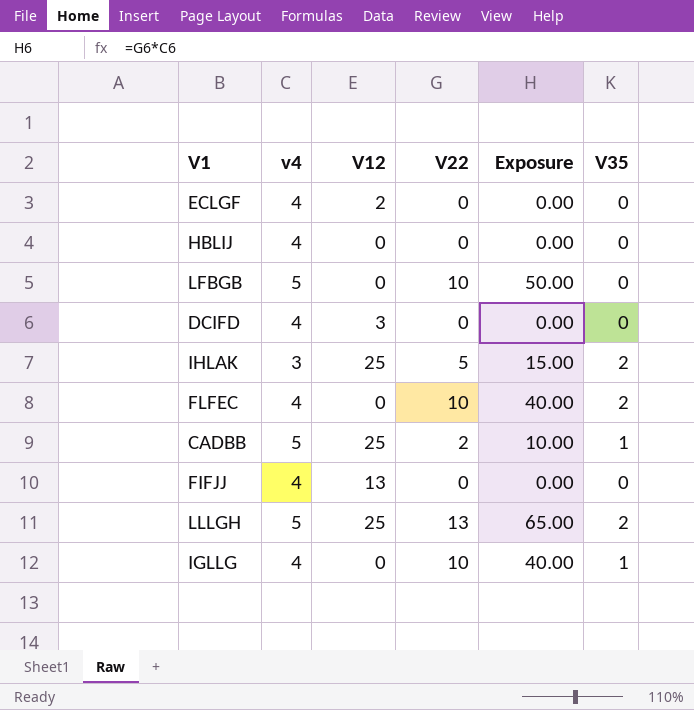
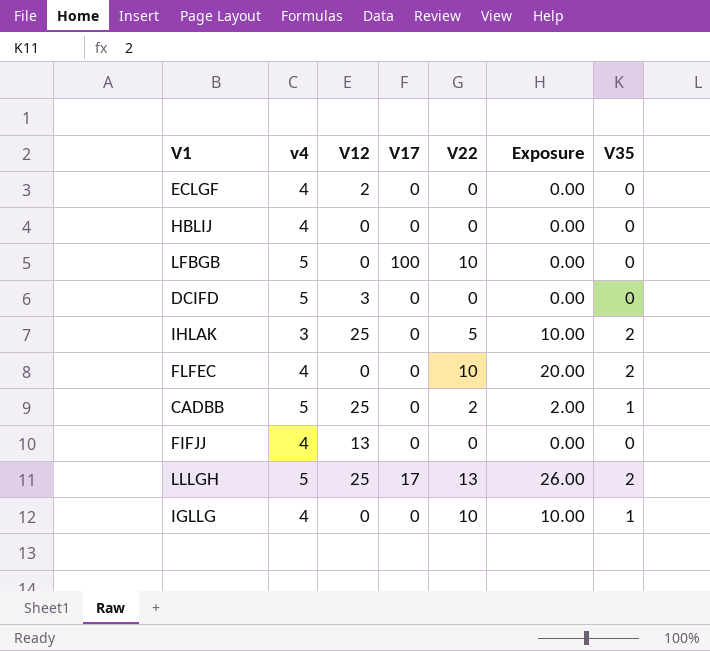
column V17 | position: none -> 4
column Exposure | formula: [v4] * [V22] -> [V22] * [V35]
DCIFD | v4: 4 -> 5

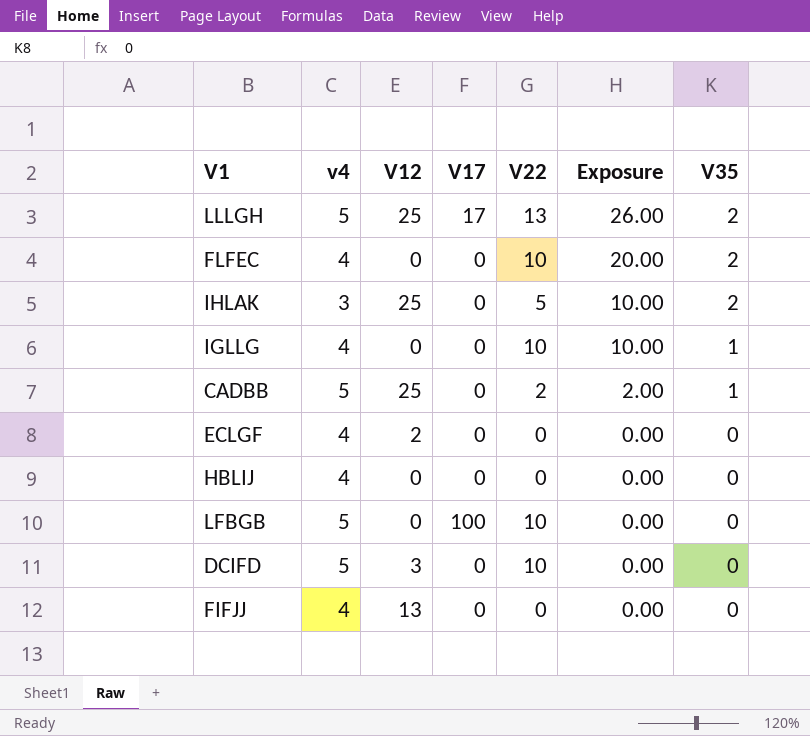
row order: none -> Exposure descending
DCIFD | V22: 0 -> 10

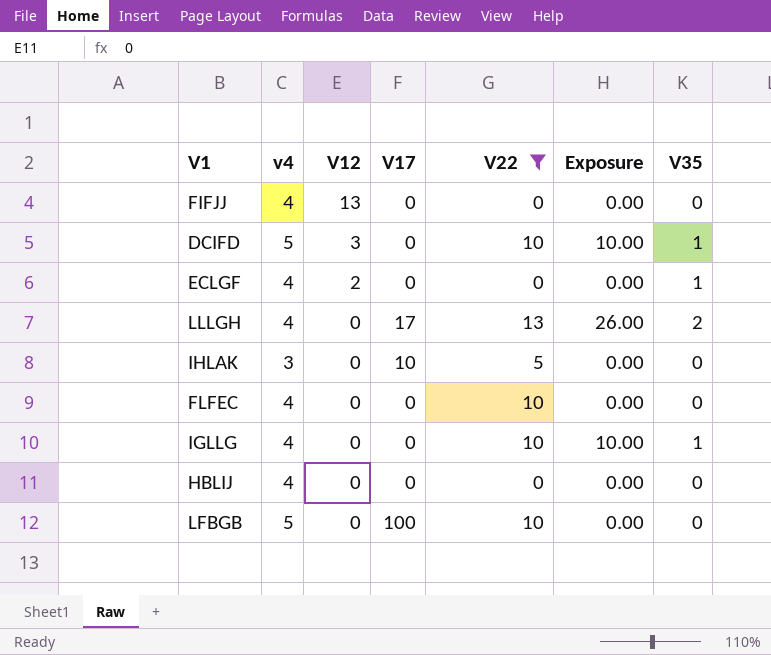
filter: none -> V22 != 2
row order: Exposure descending -> V12 descending
DCIFD | Exposure: 0.00 -> 10.00
DCIFD | V35: 0 -> 1
ECLGF | V35: 0 -> 1
LLLGH | v4: 5 -> 4
LLLGH | V12: 25 -> 0
IHLAK | V12: 25 -> 0
IHLAK | V17: 0 -> 10
IHLAK | Exposure: 10.00 -> 0.00
IHLAK | V35: 2 -> 0
FLFEC | Exposure: 20.00 -> 0.00
FLFEC | V35: 2 -> 0

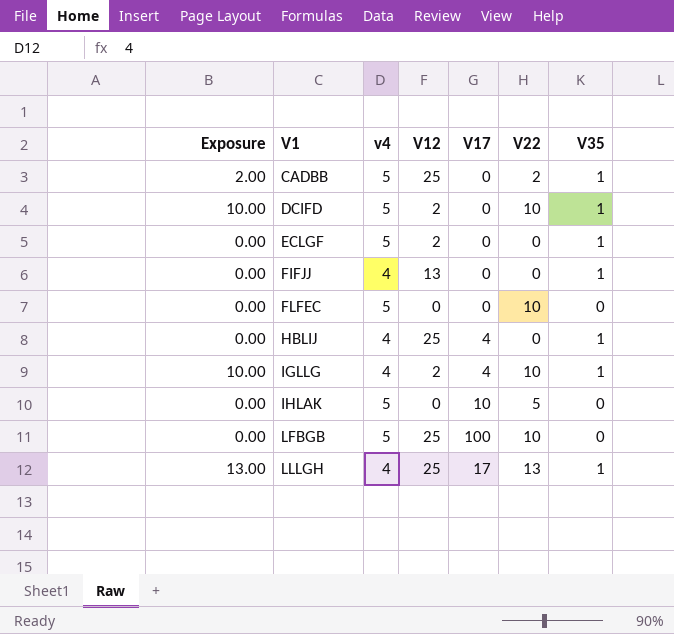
filter: V22 != 2 -> none
row order: V12 descending -> V1 ascending
column Exposure | position: 6 -> 1
DCIFD | V12: 3 -> 2
ECLGF | v4: 4 -> 5
FIFJJ | V35: 0 -> 1
FLFEC | v4: 4 -> 5
HBLIJ | V12: 0 -> 25
HBLIJ | V17: 0 -> 4
HBLIJ | V35: 0 -> 1
IGLLG | V12: 0 -> 2
IGLLG | V17: 0 -> 4
IHLAK | v4: 3 -> 5
LFBGB | V12: 0 -> 25
LLLGH | Exposure: 26.00 -> 13.00
LLLGH | V12: 0 -> 25
LLLGH | V35: 2 -> 1

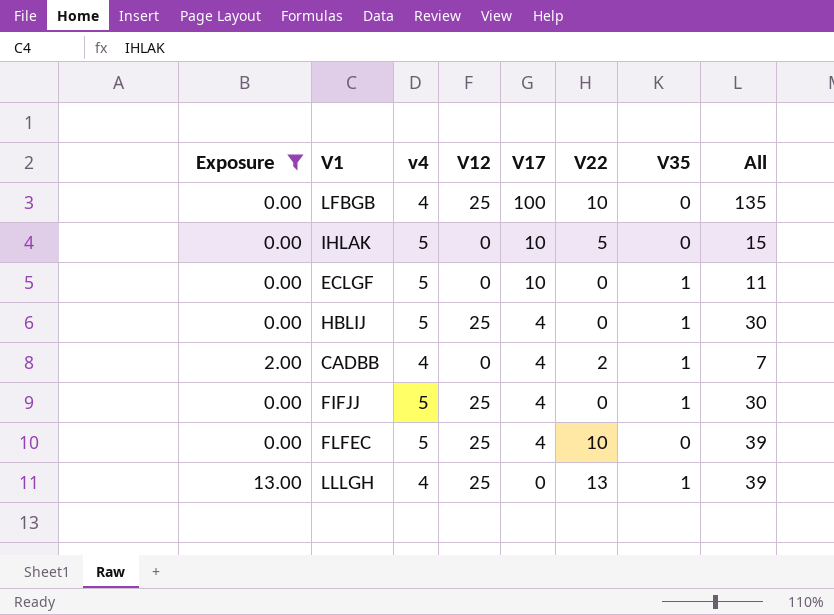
filter: none -> Exposure != 10.00
row order: V1 ascending -> V17 descending
column All | formula: none -> [V12] + [V17] + [V22] + [V35]
LFBGB | v4: 5 -> 4
ECLGF | V12: 2 -> 0
ECLGF | V17: 0 -> 10
HBLIJ | v4: 4 -> 5
CADBB | v4: 5 -> 4
CADBB | V12: 25 -> 0
CADBB | V17: 0 -> 4
FIFJJ | v4: 4 -> 5
FIFJJ | V12: 13 -> 25
FIFJJ | V17: 0 -> 4
FLFEC | V12: 0 -> 25
FLFEC | V17: 0 -> 4
LLLGH | V17: 17 -> 0

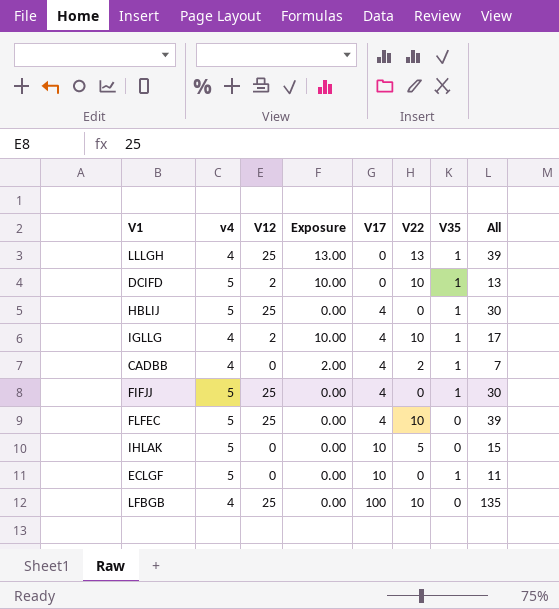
filter: Exposure != 10.00 -> none
row order: V17 descending -> V17 ascending
column Exposure | position: 1 -> 4

